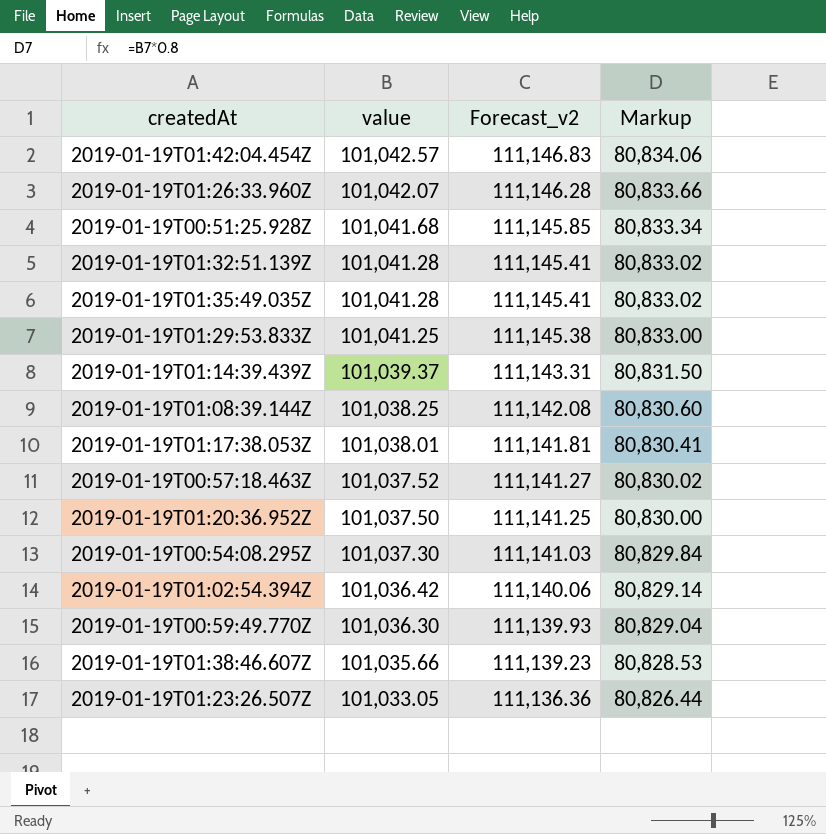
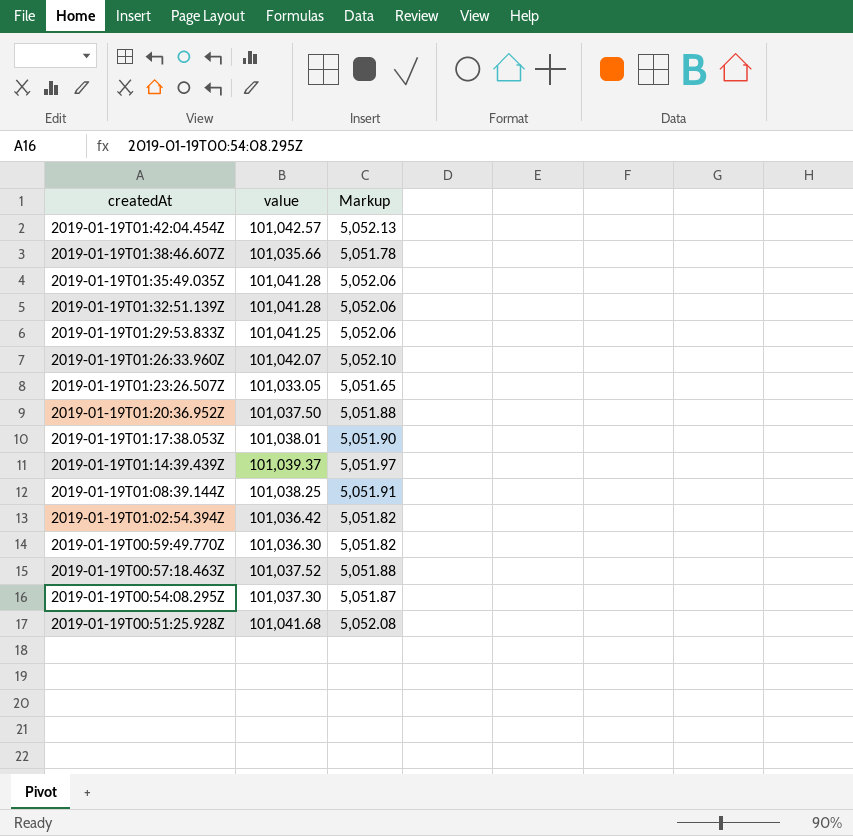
row order: value descending -> createdAt descending
column Forecast_v2 | formula: [value] * 1.1 -> none
column Markup | formula: [value] * 0.8 -> [value] * 0.05

